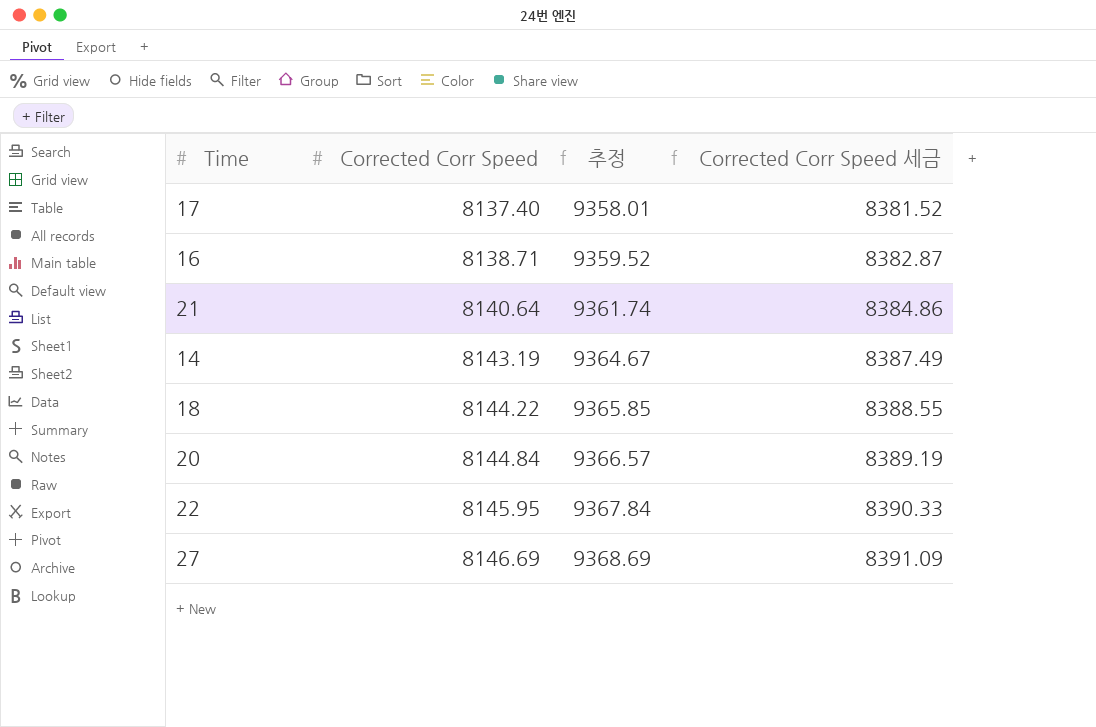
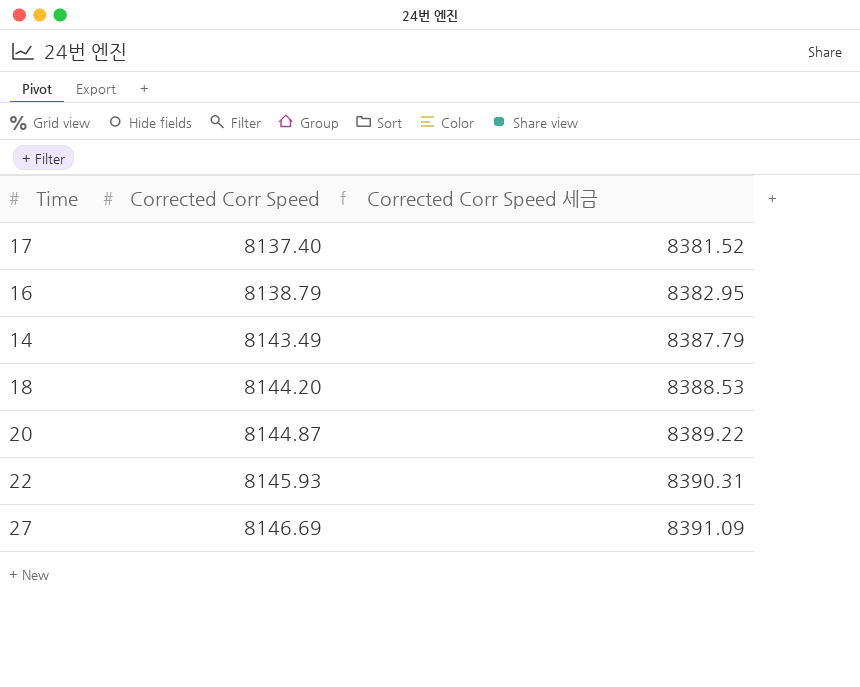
column 추정 | formula: [Corrected Corr Speed] * 1.15 -> none
row 21: 8140.64 | 9361.74 | 8384.86 -> none
16 | Corrected Corr Speed: 8138.71 -> 8138.79
16 | Corrected Corr Speed 세금: 8382.87 -> 8382.95
14 | Corrected Corr Speed: 8143.19 -> 8143.49
14 | Corrected Corr Speed 세금: 8387.49 -> 8387.79
18 | Corrected Corr Speed: 8144.22 -> 8144.20
18 | Corrected Corr Speed 세금: 8388.55 -> 8388.53
20 | Corrected Corr Speed: 8144.84 -> 8144.87
20 | Corrected Corr Speed 세금: 8389.19 -> 8389.22
22 | Corrected Corr Speed: 8145.95 -> 8145.93
22 | Corrected Corr Speed 세금: 8390.33 -> 8390.31

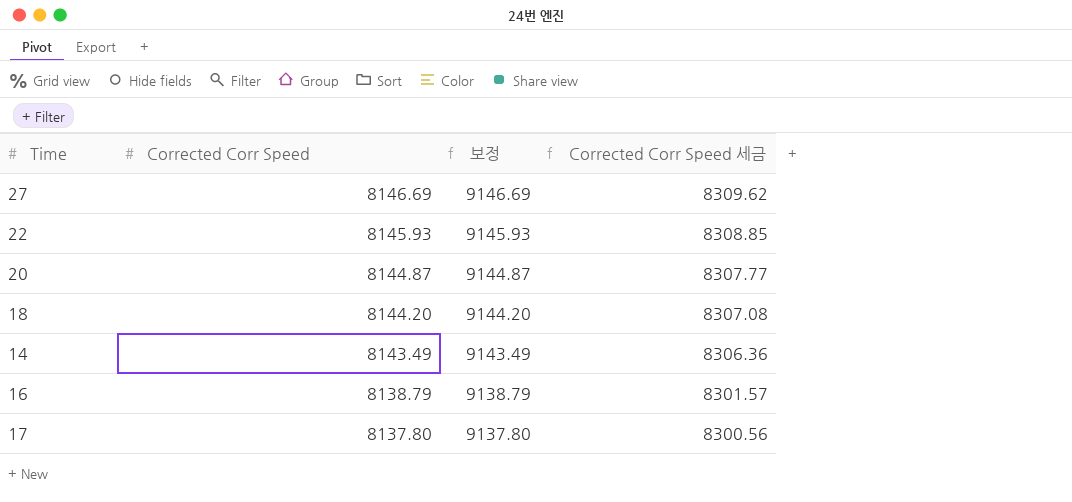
row order: Corrected Corr Speed ascending -> Corrected Corr Speed descending
column 보정 | formula: none -> [Corrected Corr Speed] + 1000
column Corrected Corr Speed 세금 | formula: [Corrected Corr Speed] * 1.03 -> [Corrected Corr Speed] * 1.02
17 | Corrected Corr Speed: 8137.40 -> 8137.80

